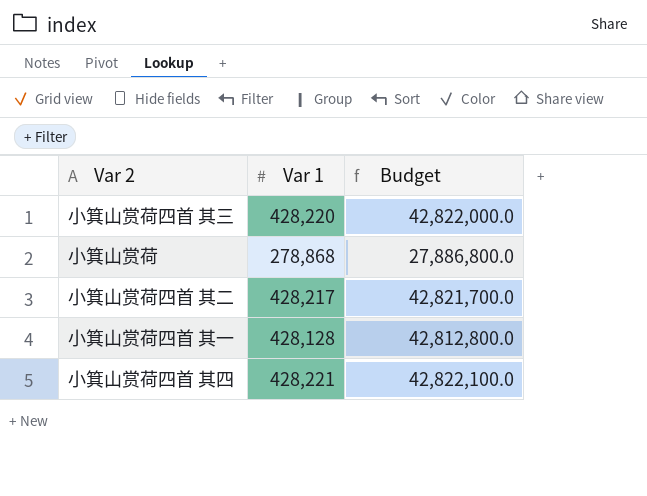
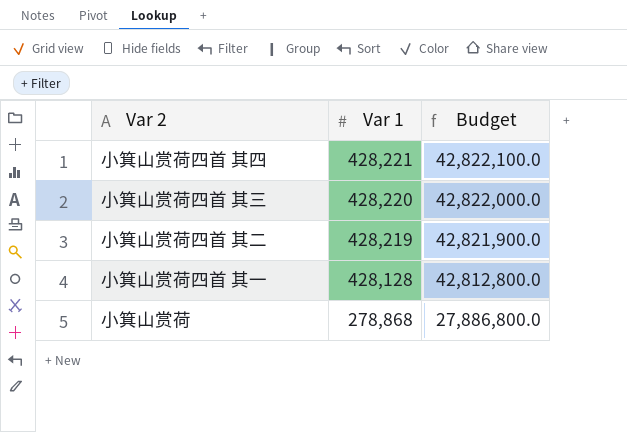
row order: none -> Var 1 descending
小箕山赏荷四首 其二 | Var 1: 428,217 -> 428,219
小箕山赏荷四首 其二 | Budget: 42,821,700.0 -> 42,821,900.0

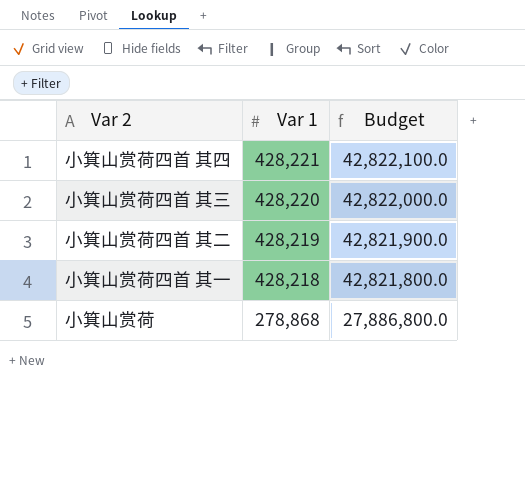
小箕山赏荷四首 其一 | Var 1: 428,128 -> 428,218
小箕山赏荷四首 其一 | Budget: 42,812,800.0 -> 42,821,800.0

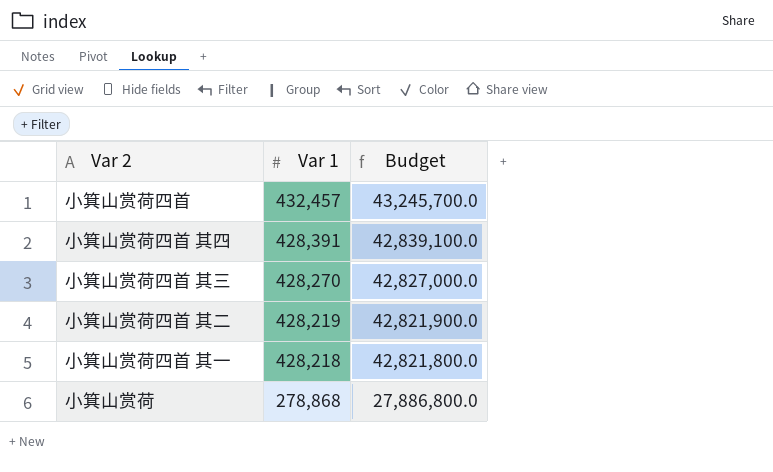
row 小箕山赏荷四首: none -> 432,457 | 43,245,700.0
小箕山赏荷四首 其四 | Var 1: 428,221 -> 428,391
小箕山赏荷四首 其四 | Budget: 42,822,100.0 -> 42,839,100.0
小箕山赏荷四首 其三 | Var 1: 428,220 -> 428,270
小箕山赏荷四首 其三 | Budget: 42,822,000.0 -> 42,827,000.0

